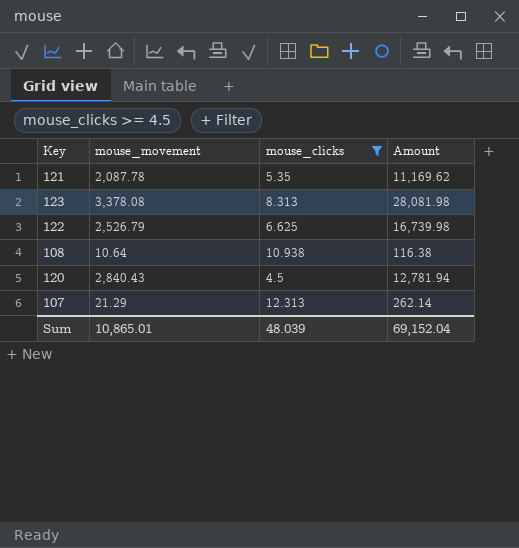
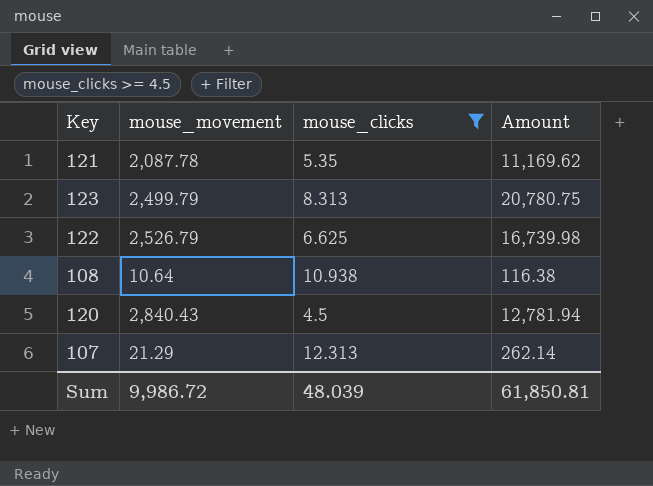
123 | mouse_movement: 3,378.08 -> 2,499.79
123 | Amount: 28,081.98 -> 20,780.75
Sum | mouse_movement: 10,865.01 -> 9,986.72
Sum | Amount: 69,152.04 -> 61,850.81

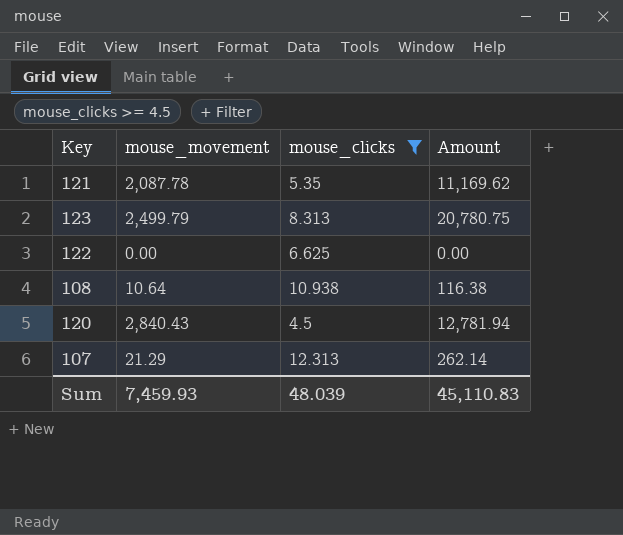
122 | mouse_movement: 2,526.79 -> 0.00
122 | Amount: 16,739.98 -> 0.00
Sum | mouse_movement: 9,986.72 -> 7,459.93
Sum | Amount: 61,850.81 -> 45,110.83

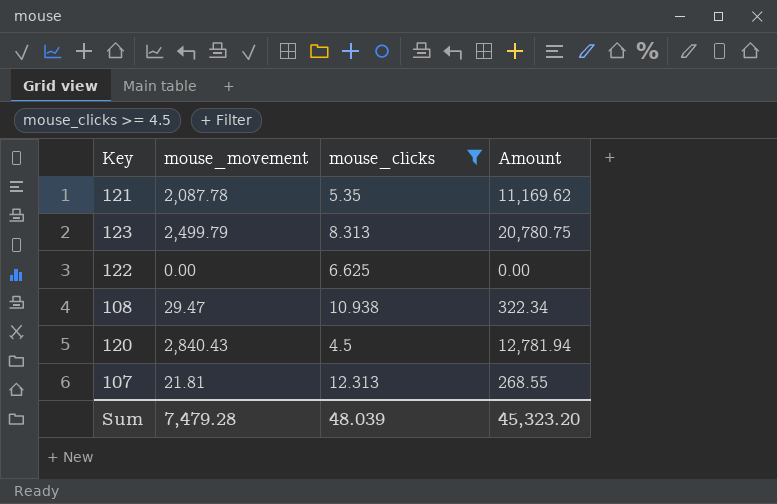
108 | mouse_movement: 10.64 -> 29.47
108 | Amount: 116.38 -> 322.34
107 | mouse_movement: 21.29 -> 21.81
107 | Amount: 262.14 -> 268.55
Sum | mouse_movement: 7,459.93 -> 7,479.28
Sum | Amount: 45,110.83 -> 45,323.20

